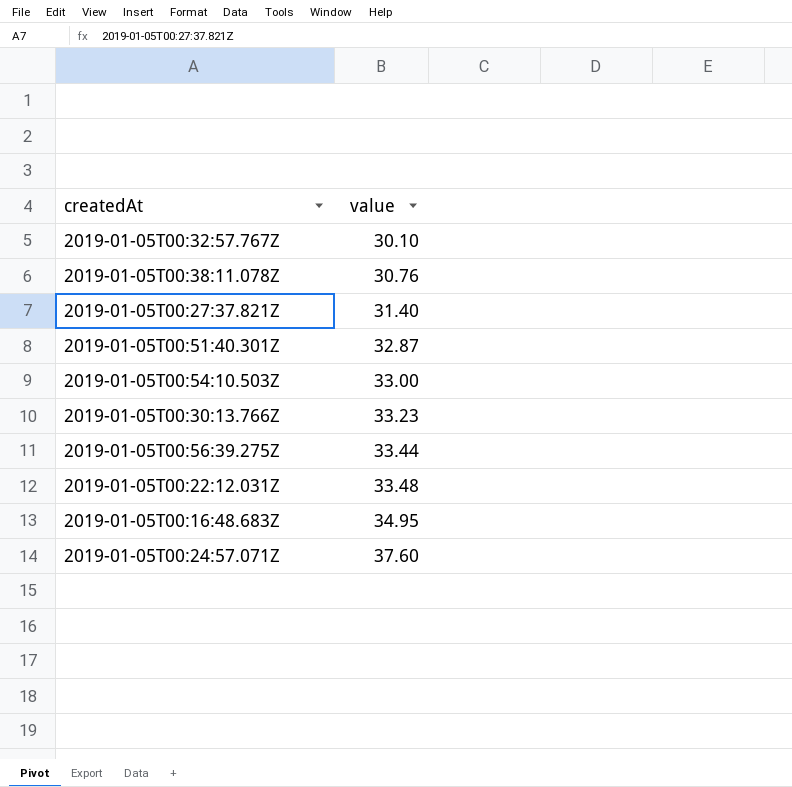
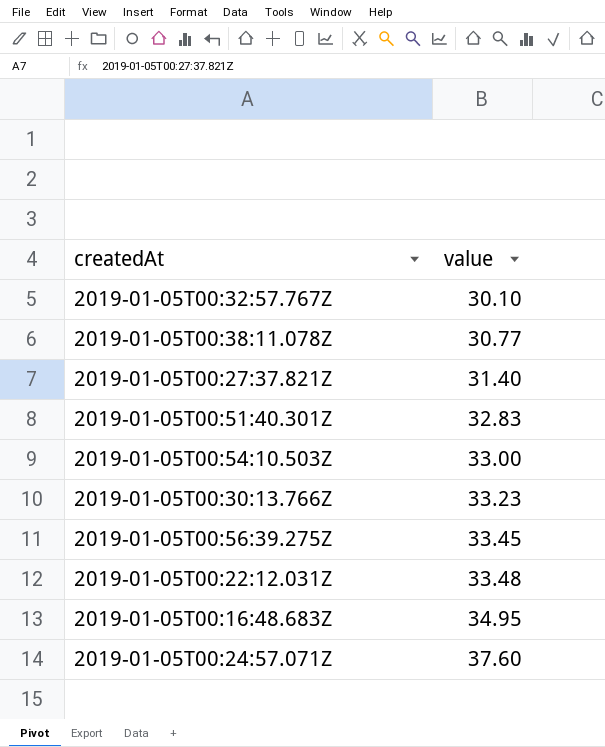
2019-01-05T00:38:11.078Z | value: 30.76 -> 30.77
2019-01-05T00:51:40.301Z | value: 32.87 -> 32.83
2019-01-05T00:56:39.275Z | value: 33.44 -> 33.45

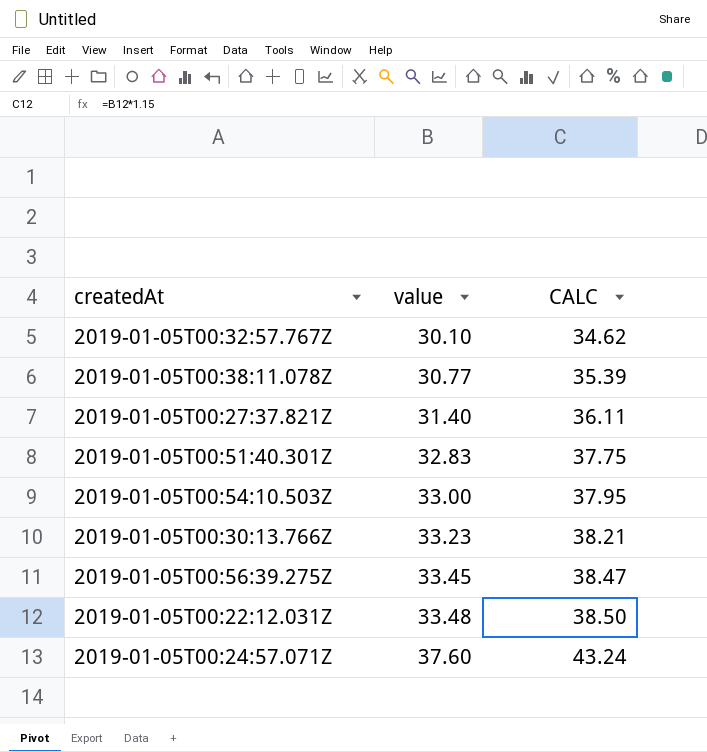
column CALC | formula: none -> [value] * 1.15
row 2019-01-05T00:16:48.683Z: 34.95 -> none

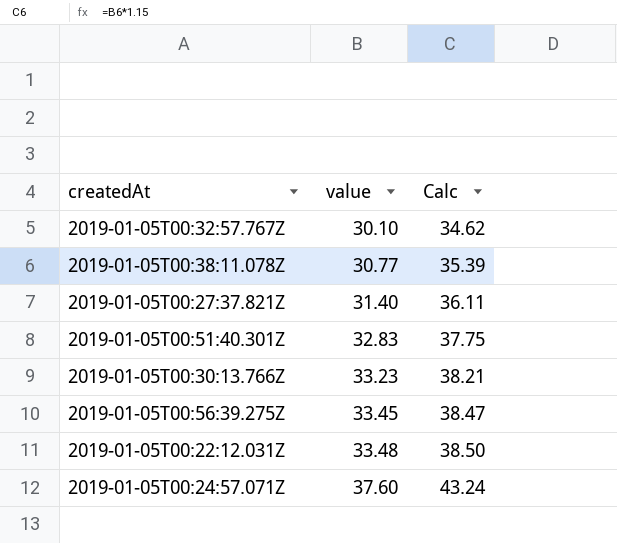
column name: CALC -> Calc
row 2019-01-05T00:54:10.503Z: 33.00 | 37.95 -> none

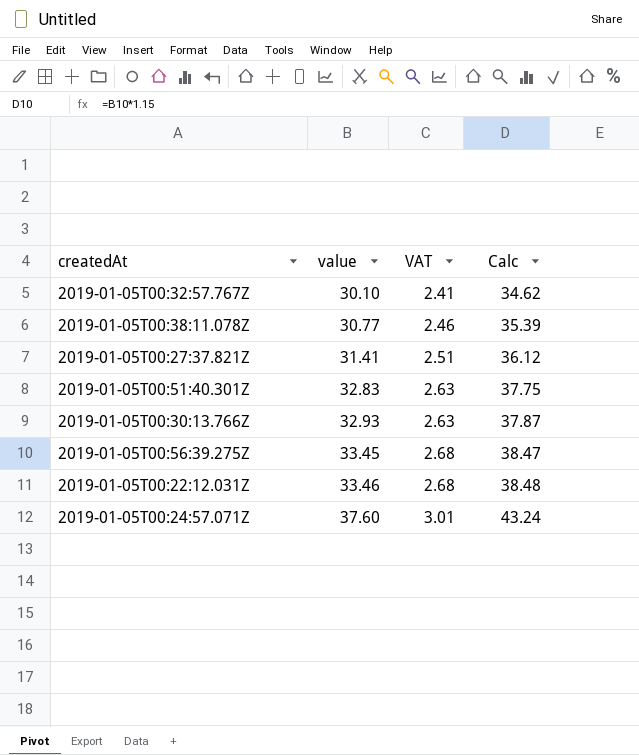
column VAT | formula: none -> [value] * 0.08
2019-01-05T00:27:37.821Z | value: 31.40 -> 31.41
2019-01-05T00:27:37.821Z | Calc: 36.11 -> 36.12
2019-01-05T00:30:13.766Z | value: 33.23 -> 32.93
2019-01-05T00:30:13.766Z | Calc: 38.21 -> 37.87
2019-01-05T00:22:12.031Z | value: 33.48 -> 33.46
2019-01-05T00:22:12.031Z | Calc: 38.50 -> 38.48

